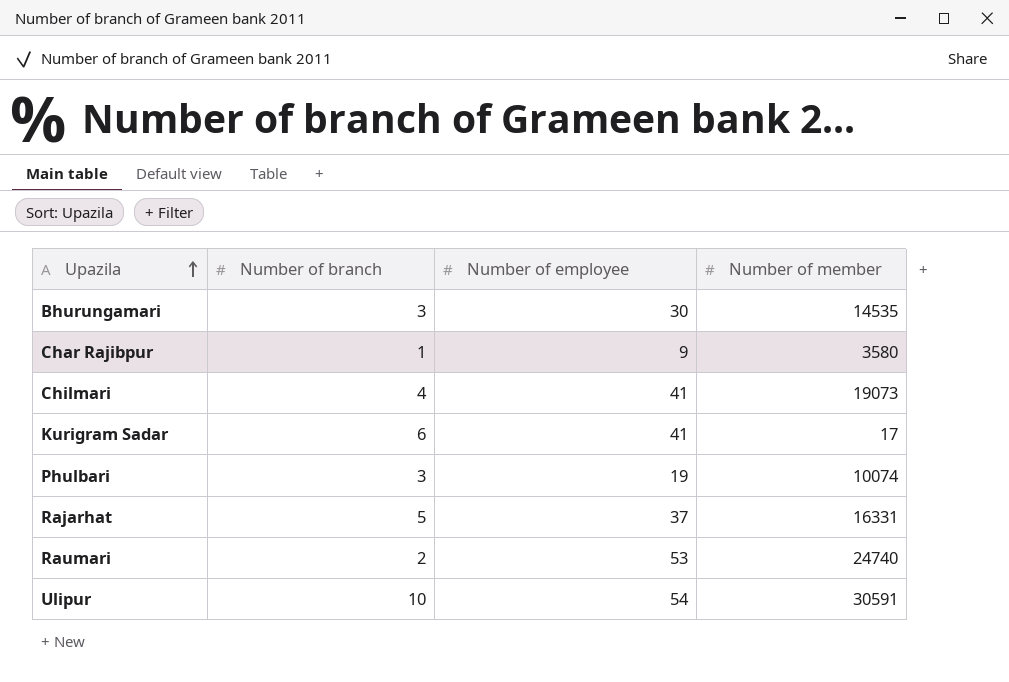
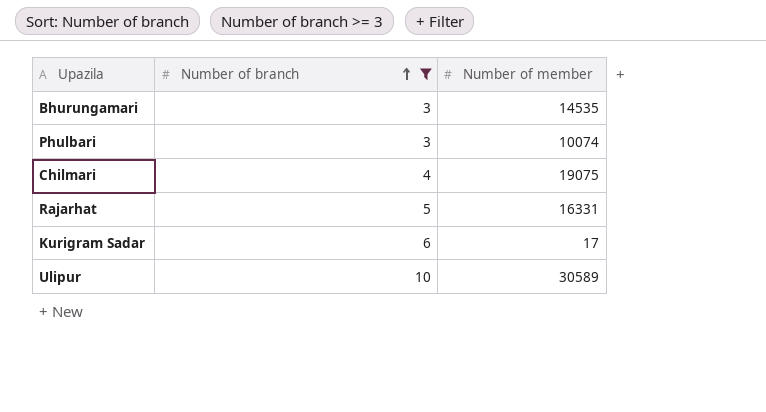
filter: none -> Number of branch >= 3
row order: Upazila ascending -> Number of branch ascending
column Number of employee | position: 3 -> none
Chilmari | Number of member: 19073 -> 19075
Ulipur | Number of member: 30591 -> 30589

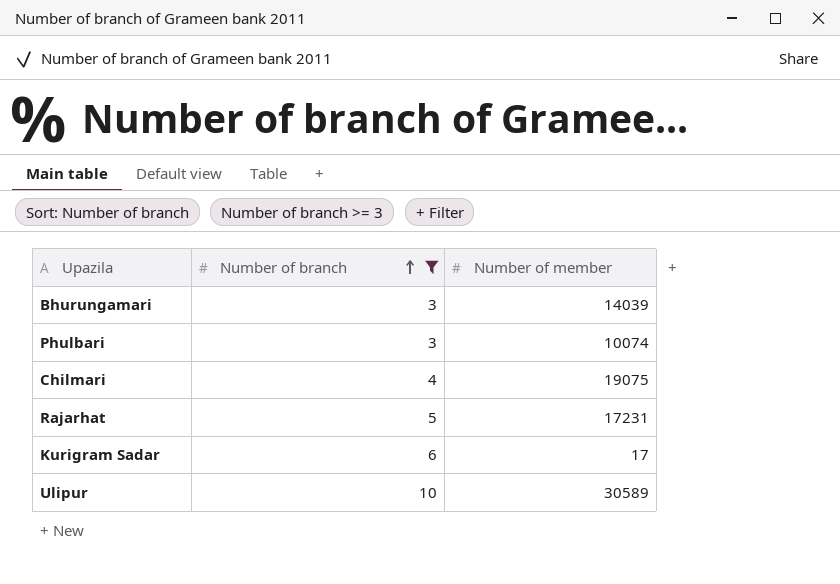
Bhurungamari | Number of member: 14535 -> 14039
Rajarhat | Number of member: 16331 -> 17231

